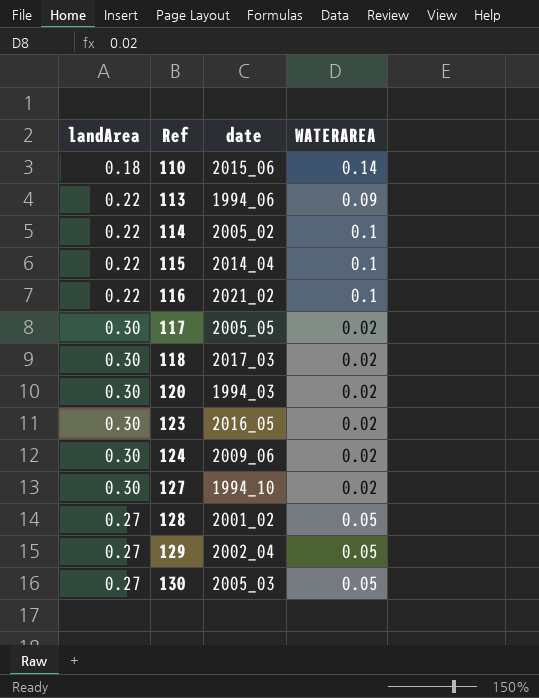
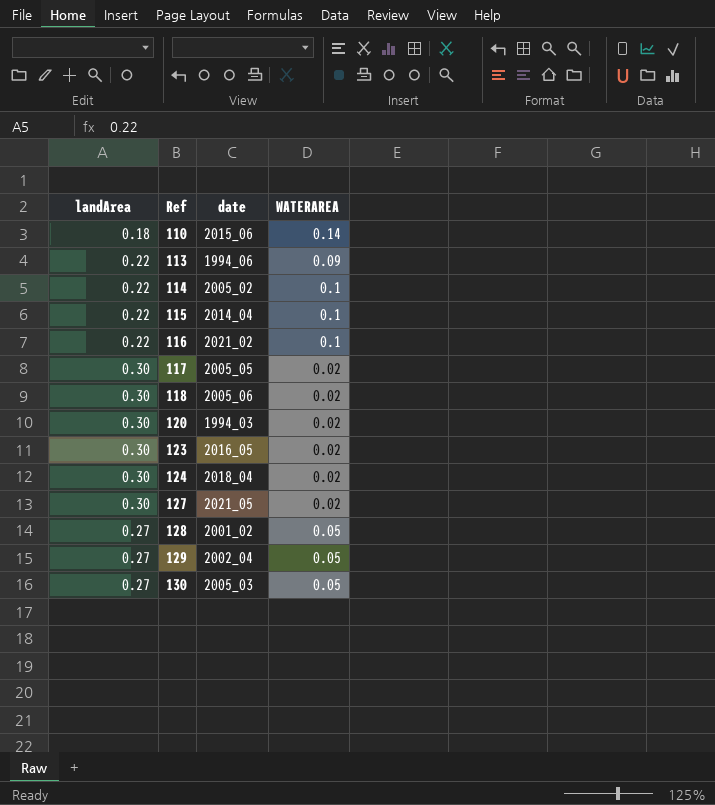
118 | date: 2017_03 -> 2005_06
124 | date: 2009_06 -> 2018_04
127 | date: 1994_10 -> 2021_05

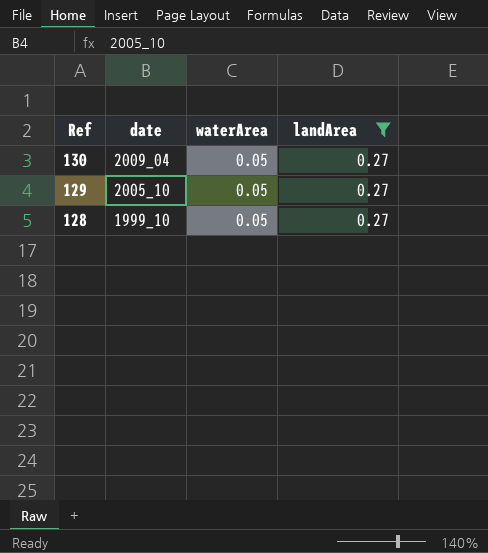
filter: none -> landArea = 0.27
row order: Ref ascending -> Ref descending
column name: WATERAREA -> waterArea
column landArea | position: 1 -> 4
130 | date: 2005_03 -> 2009_04
129 | date: 2002_04 -> 2005_10
128 | date: 2001_02 -> 1999_10

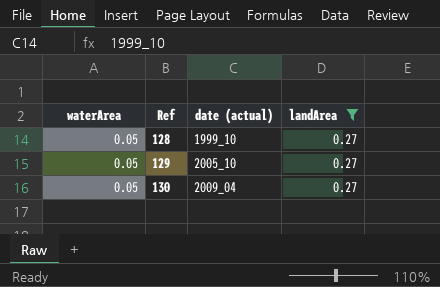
row order: Ref descending -> Ref ascending
column waterArea | position: 3 -> 1
column name: date -> date (actual)

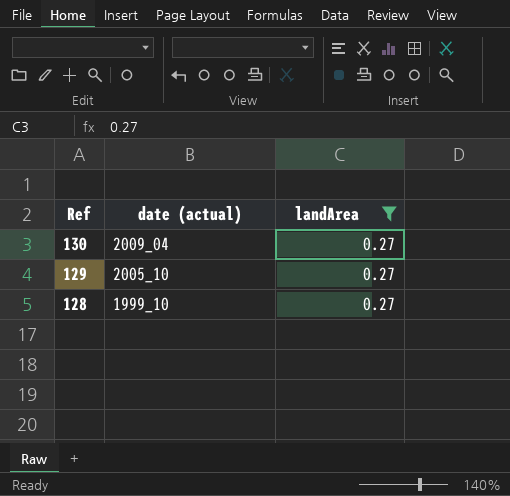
row order: Ref ascending -> Ref descending
column waterArea | position: 1 -> none

